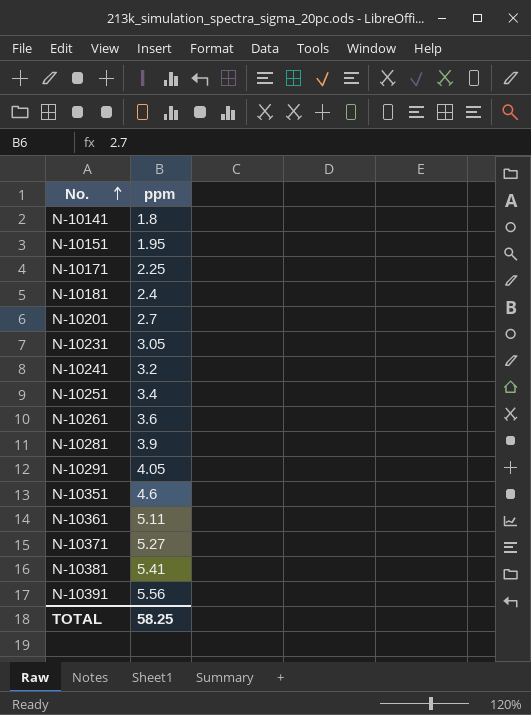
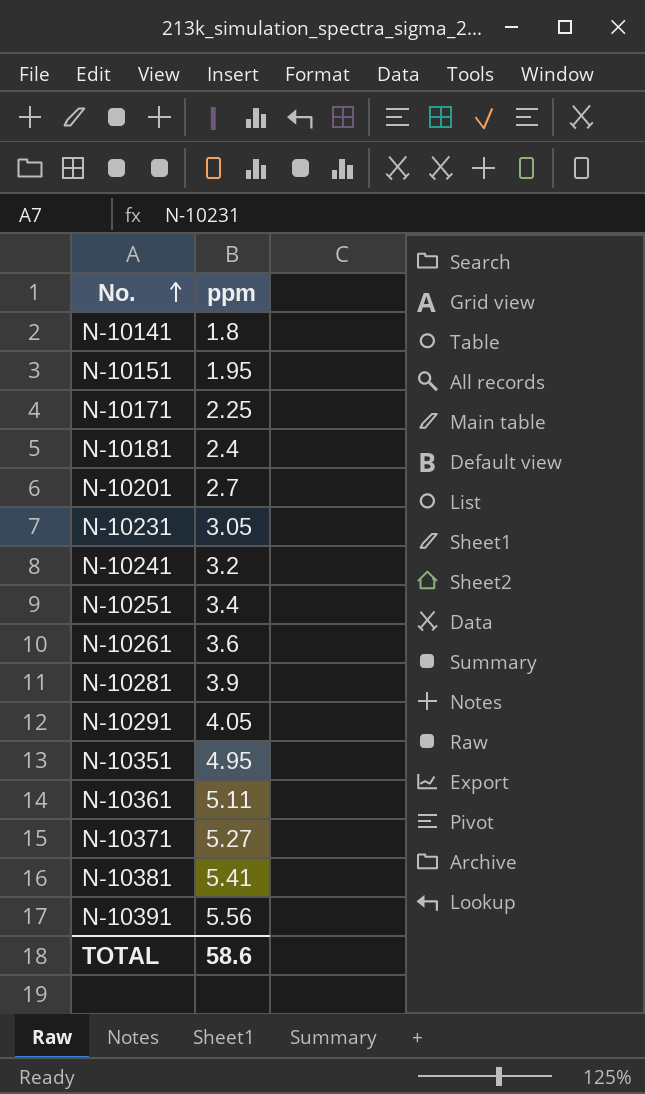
N-10351 | ppm: 4.6 -> 4.95
TOTAL | ppm: 58.25 -> 58.6

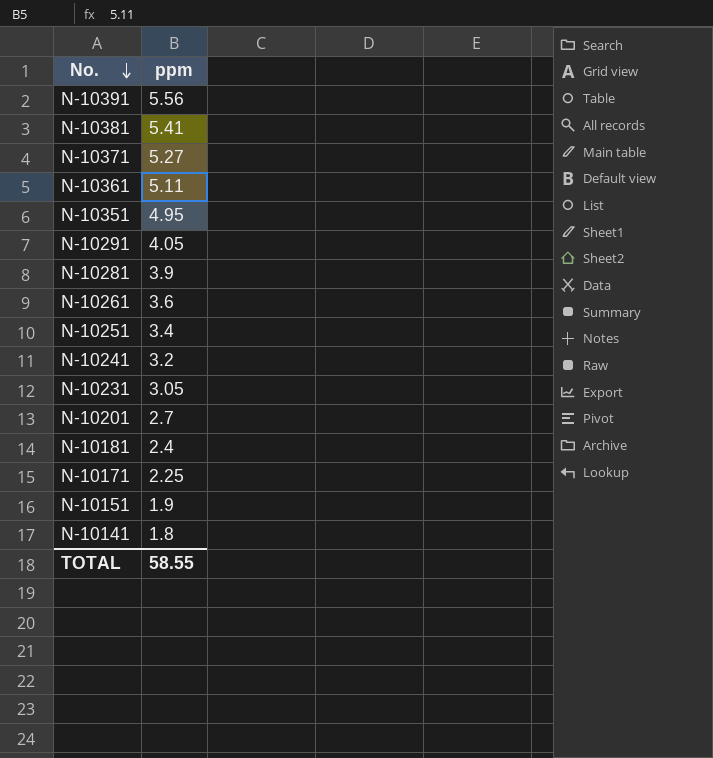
row order: No. ascending -> No. descending
N-10151 | ppm: 1.95 -> 1.9
TOTAL | ppm: 58.6 -> 58.55

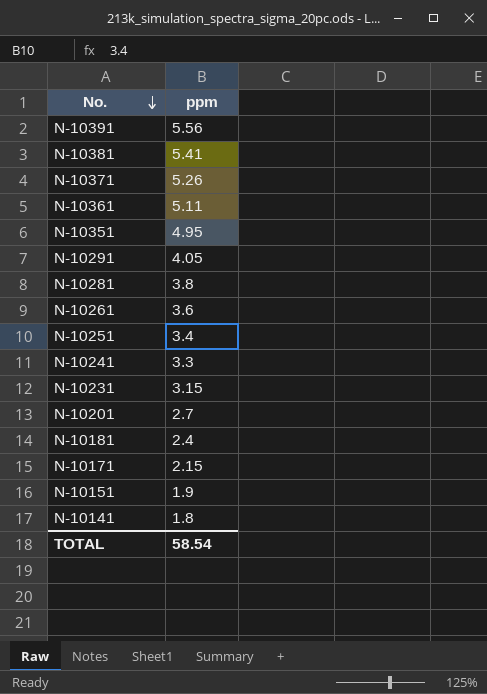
N-10371 | ppm: 5.27 -> 5.26
N-10281 | ppm: 3.9 -> 3.8
N-10241 | ppm: 3.2 -> 3.3
N-10231 | ppm: 3.05 -> 3.15
N-10171 | ppm: 2.25 -> 2.15
TOTAL | ppm: 58.55 -> 58.54

